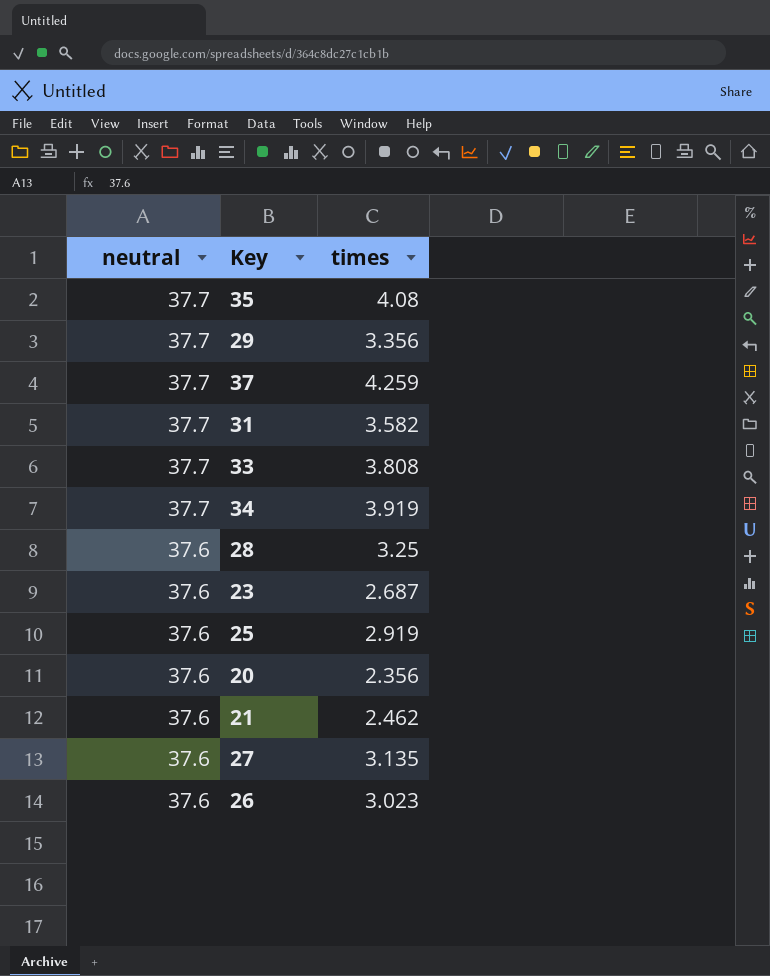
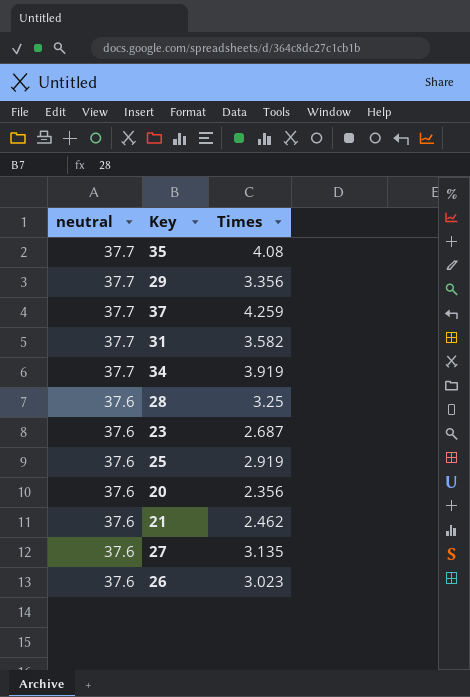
column name: times -> Times
row 33: 37.7 | 3.808 -> none

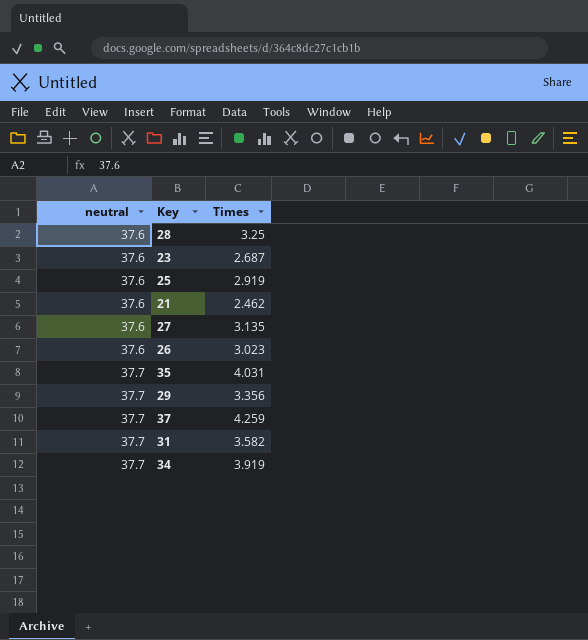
row order: neutral descending -> neutral ascending
row 20: 37.6 | 2.356 -> none
35 | Times: 4.08 -> 4.031

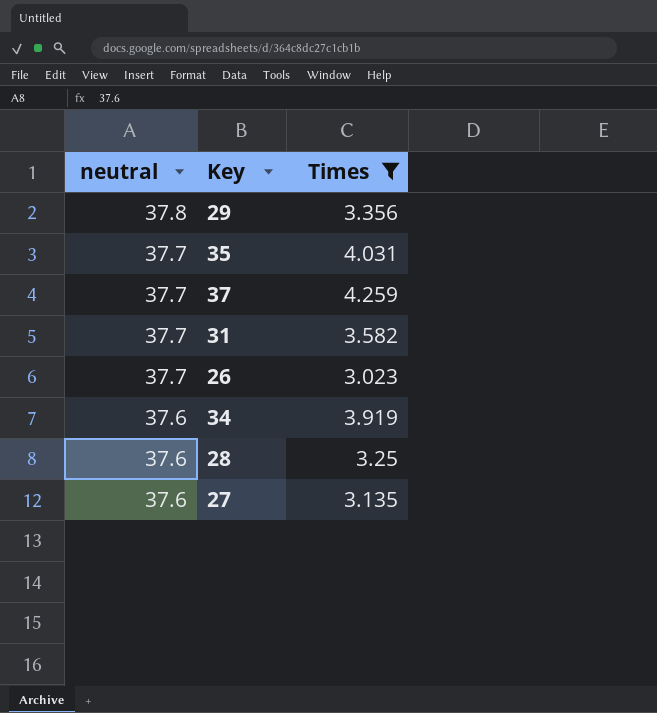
filter: none -> Times >= 3.023
row order: neutral ascending -> neutral descending
29 | neutral: 37.7 -> 37.8
26 | neutral: 37.6 -> 37.7
34 | neutral: 37.7 -> 37.6

